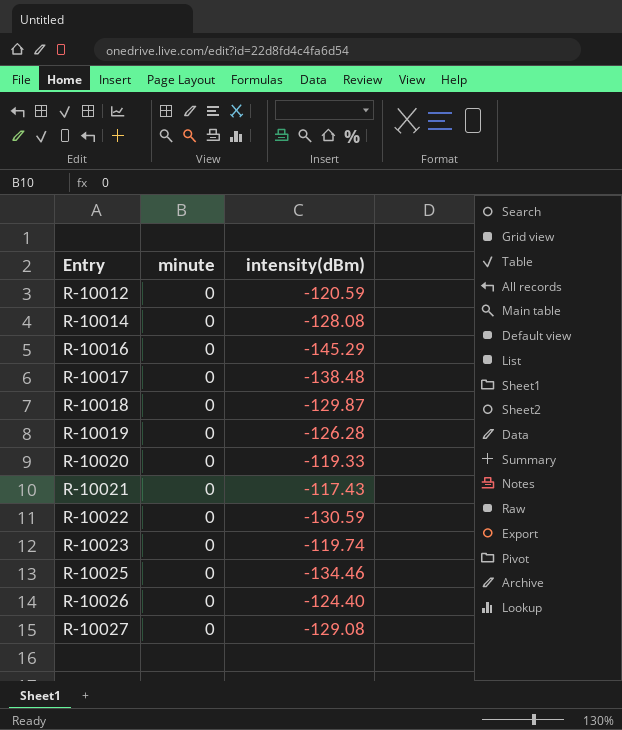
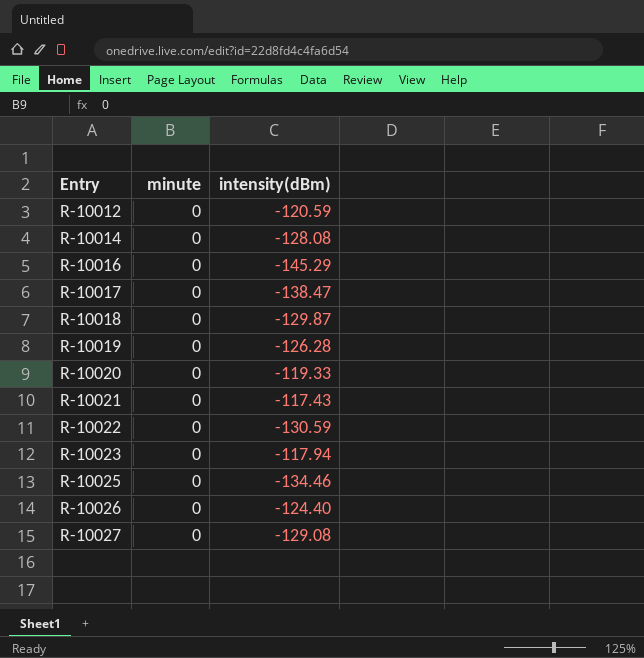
R-10017 | intensity(dBm): -138.48 -> -138.47
R-10023 | intensity(dBm): -119.74 -> -117.94

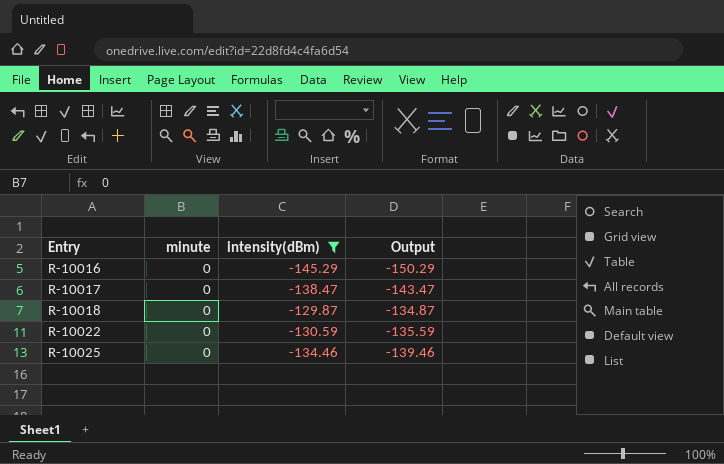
filter: none -> intensity(dBm) <= -129.87
column Output | formula: none -> [intensity(dBm)] - 5

